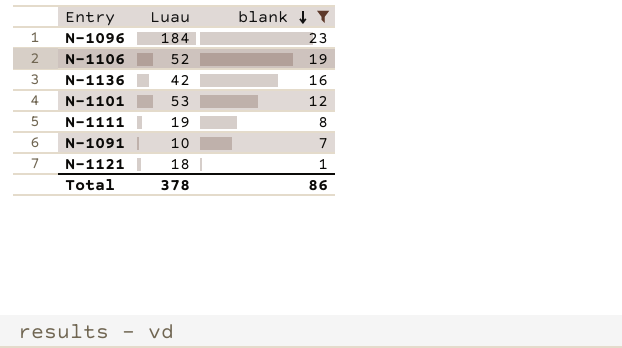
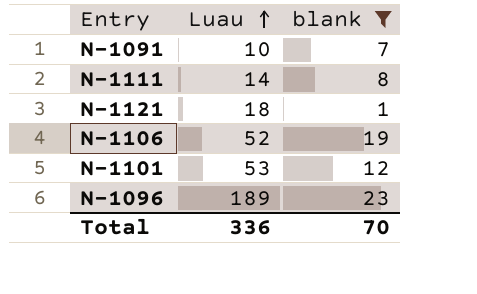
row order: blank descending -> Luau ascending
row N-1136: 42 | 16 -> none
N-1111 | Luau: 19 -> 14
N-1096 | Luau: 184 -> 189
Total | Luau: 378 -> 336
Total | blank: 86 -> 70

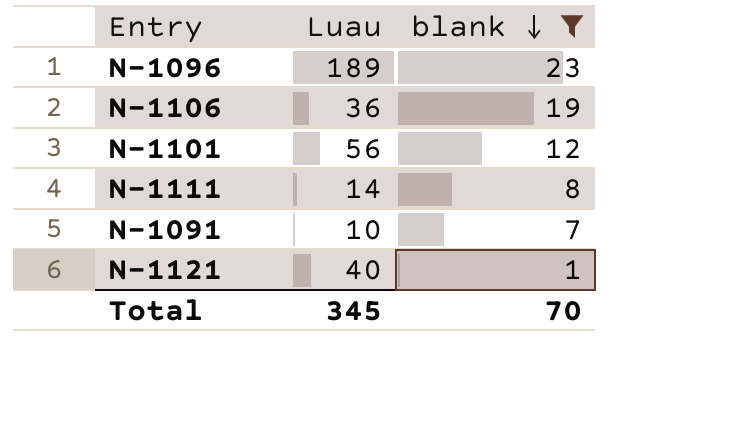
row order: Luau ascending -> blank descending
N-1106 | Luau: 52 -> 36
N-1101 | Luau: 53 -> 56
N-1121 | Luau: 18 -> 40
Total | Luau: 336 -> 345

